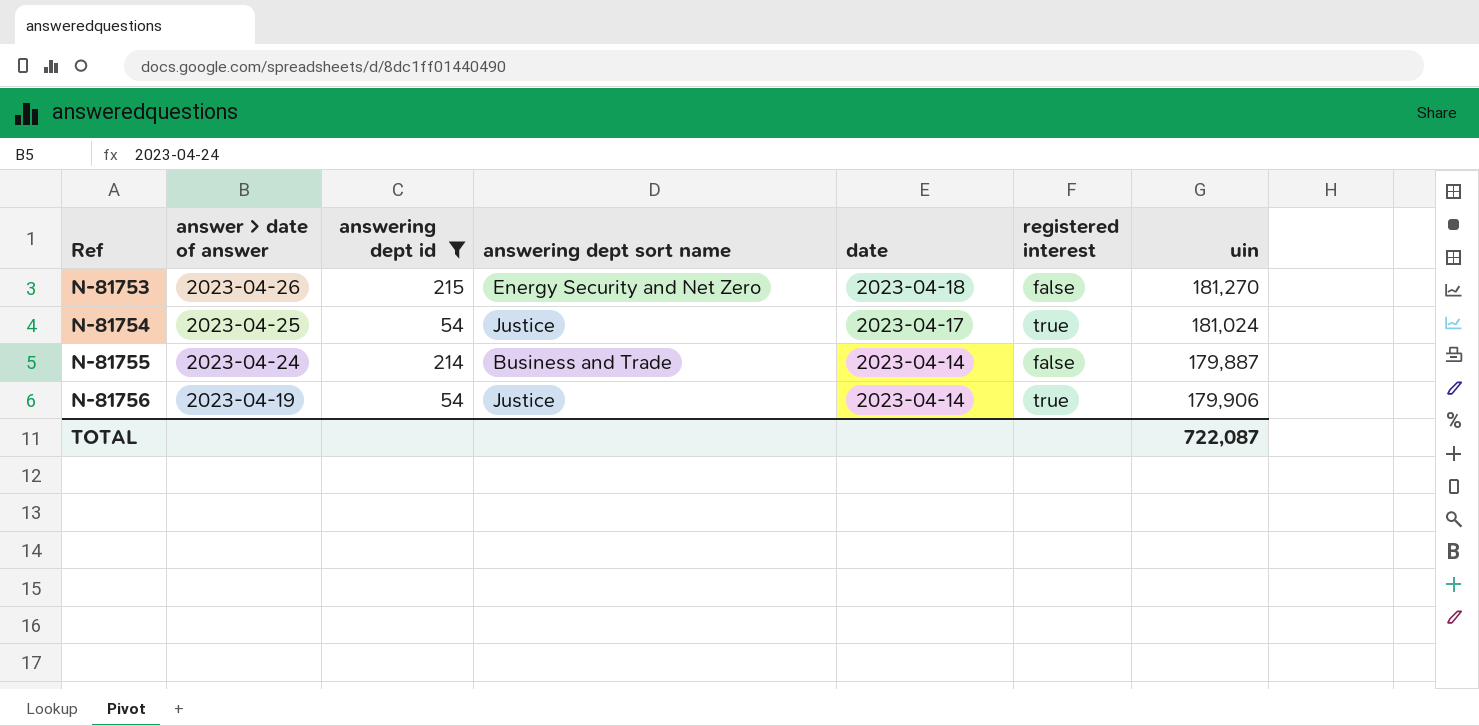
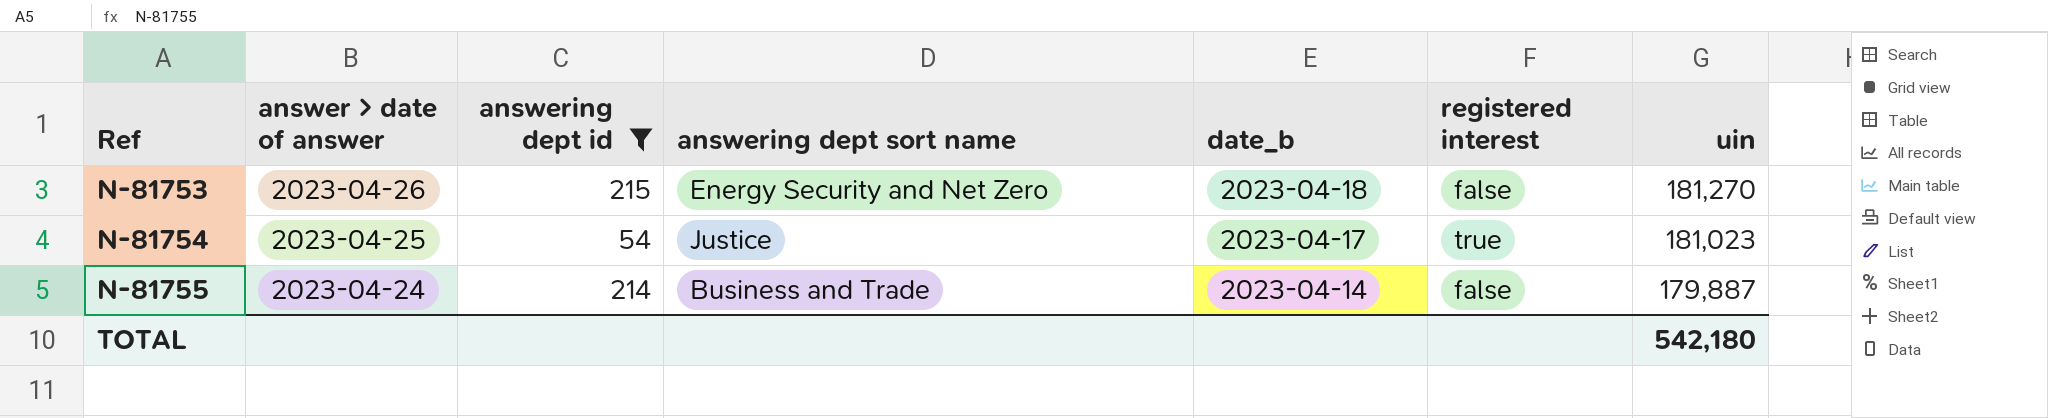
column name: date -> date_b
row N-81756: 2023-04-19 | 54 | Justice | 2023-04-14 | true | 179,906 -> none
N-81754 | uin: 181,024 -> 181,023
TOTAL | uin: 722,087 -> 542,180

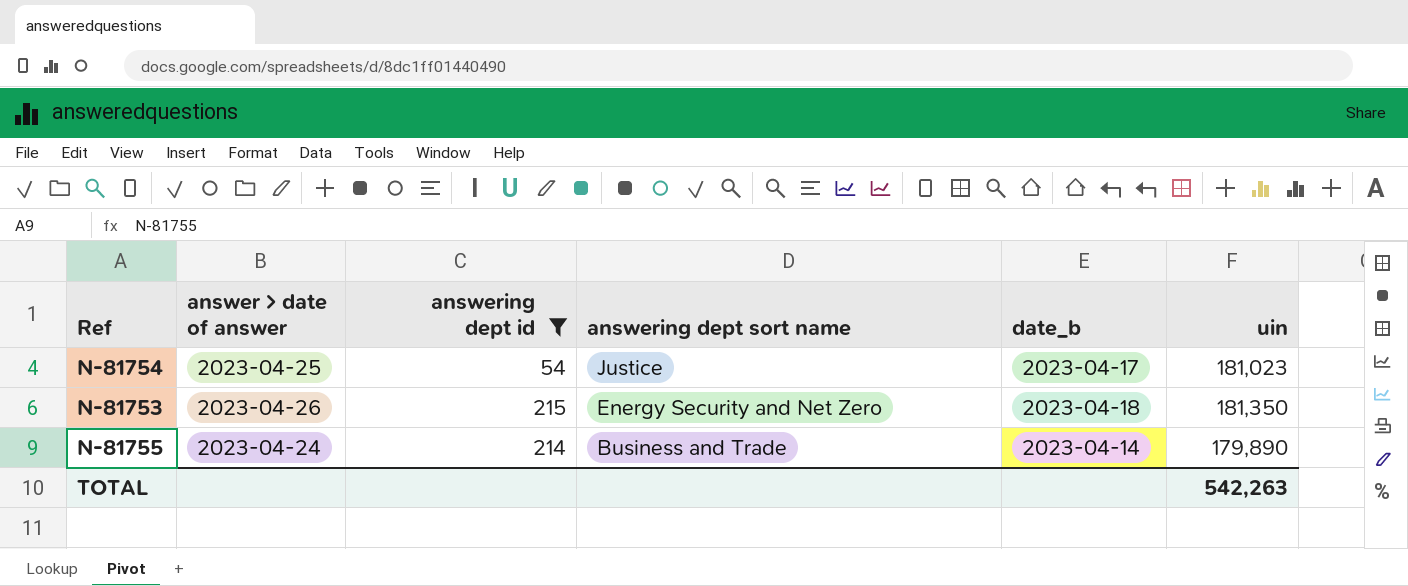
row order: Ref ascending -> answering dept sort name descending
column registered interest | position: 6 -> none
N-81753 | uin: 181,270 -> 181,350
N-81755 | uin: 179,887 -> 179,890
TOTAL | uin: 542,180 -> 542,263

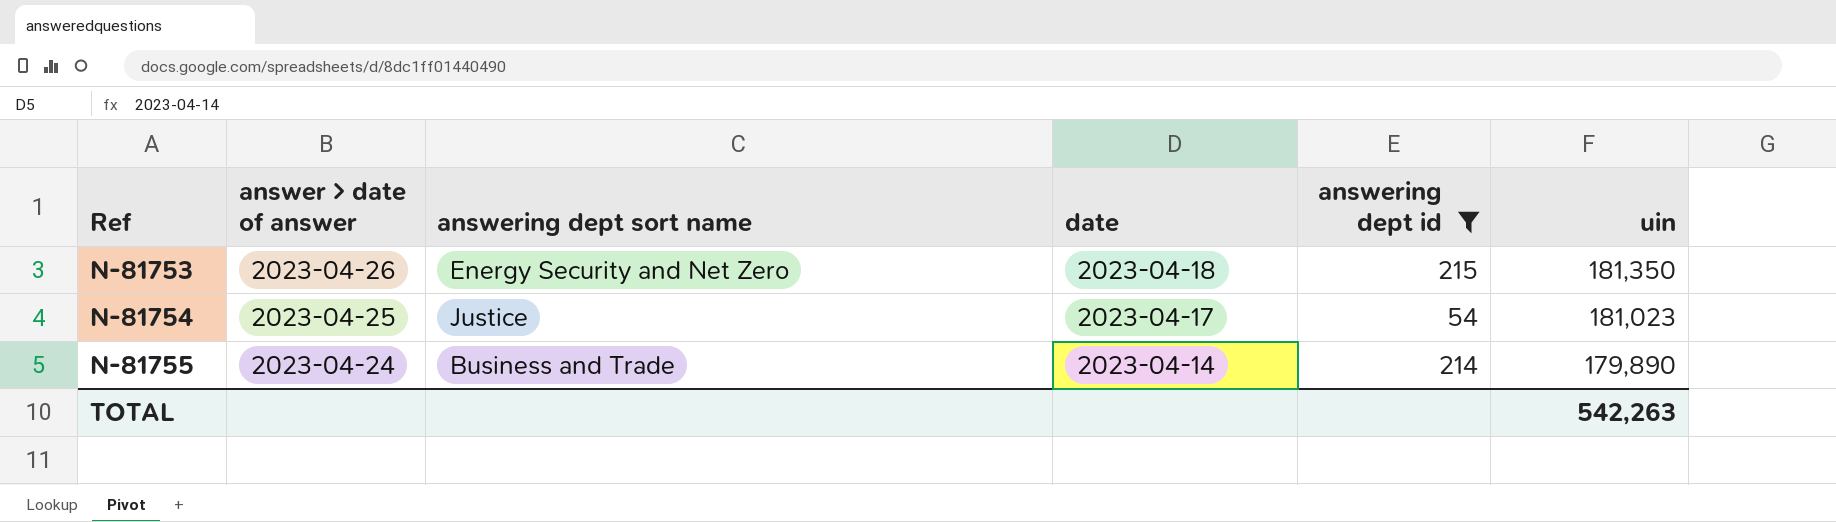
row order: answering dept sort name descending -> Ref ascending
column name: date_b -> date
column answering dept id | position: 3 -> 5

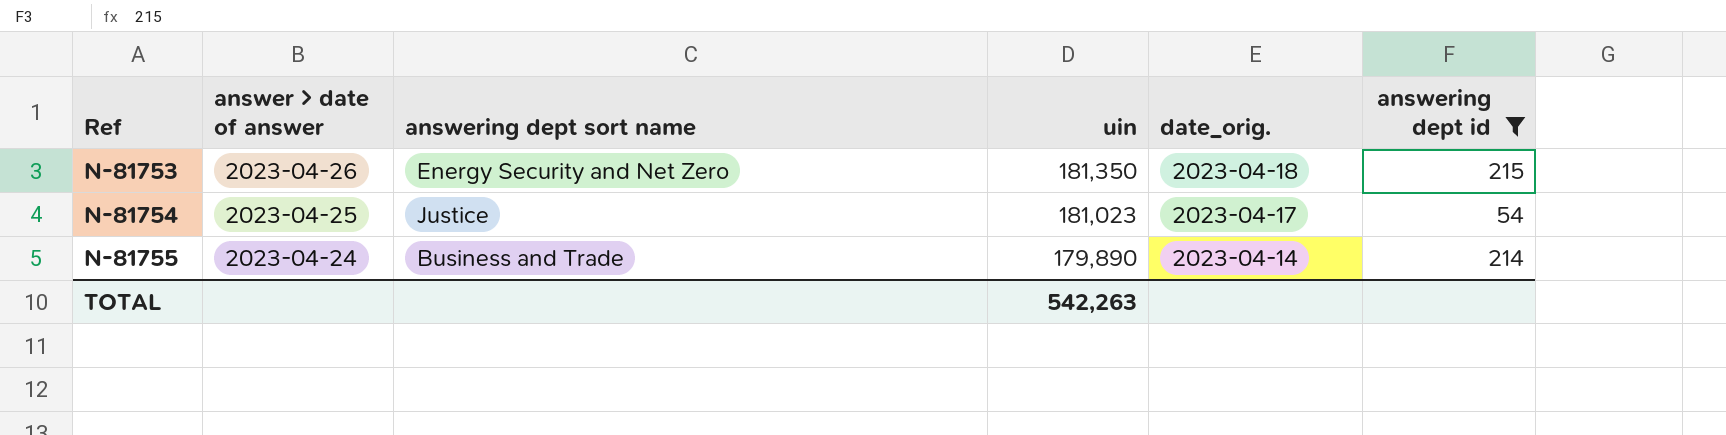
column uin | position: 6 -> 4
column name: date -> date_orig.

